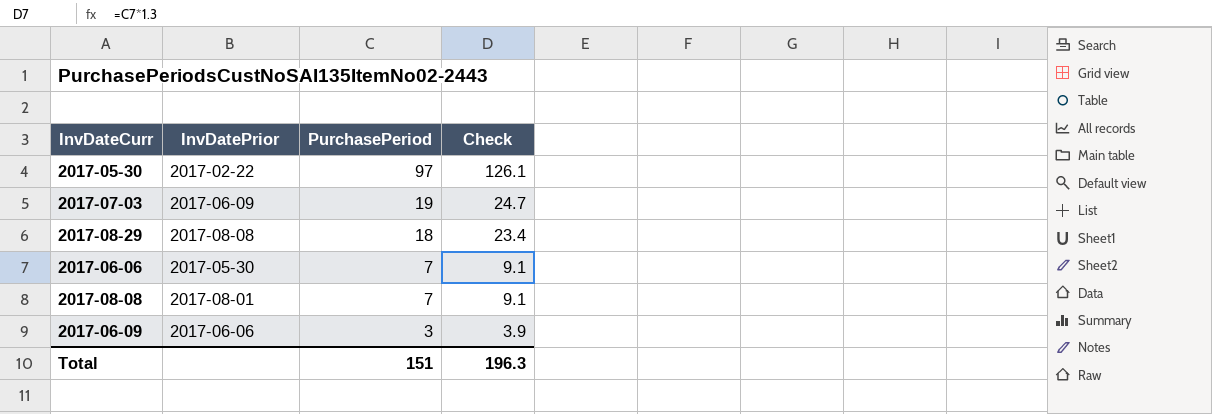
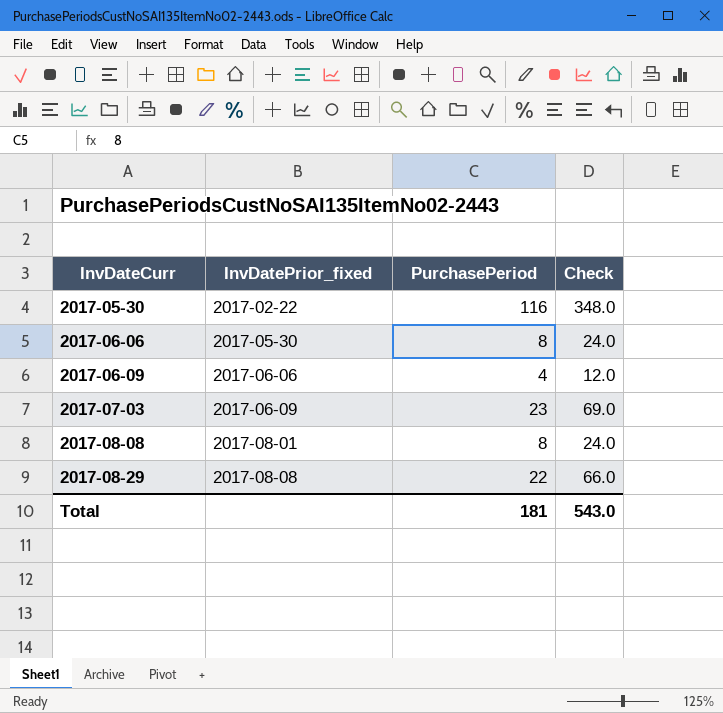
row order: PurchasePeriod descending -> InvDateCurr ascending
column name: InvDatePrior -> InvDatePrior_fixed
column Check | formula: [PurchasePeriod] * 1.3 -> [PurchasePeriod] * 3
2017-05-30 | PurchasePeriod: 97 -> 116
2017-06-06 | PurchasePeriod: 7 -> 8
2017-06-09 | PurchasePeriod: 3 -> 4
2017-07-03 | PurchasePeriod: 19 -> 23
2017-08-08 | PurchasePeriod: 7 -> 8
2017-08-29 | PurchasePeriod: 18 -> 22
Total | PurchasePeriod: 151 -> 181
Total | Check: 196.3 -> 543.0

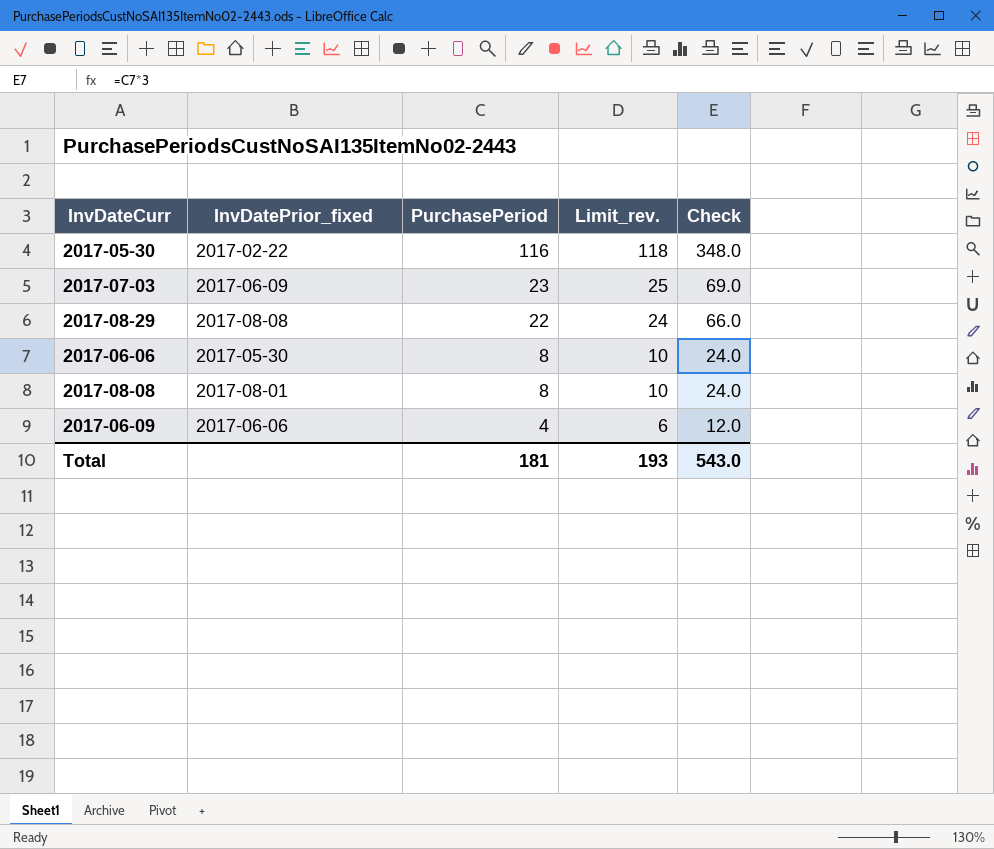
row order: InvDateCurr ascending -> PurchasePeriod descending
column Limit_rev. | formula: none -> [PurchasePeriod] + 2

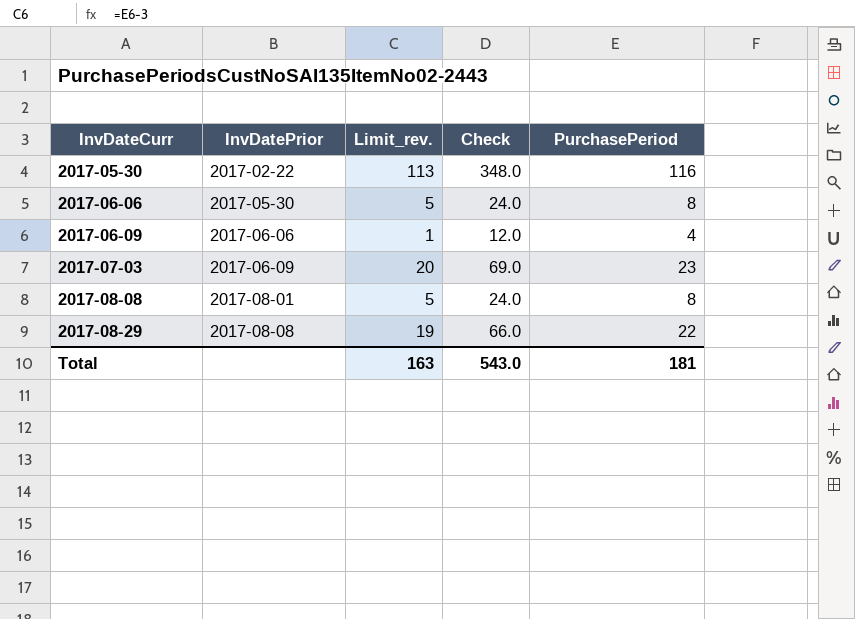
row order: PurchasePeriod descending -> InvDateCurr ascending
column name: InvDatePrior_fixed -> InvDatePrior
column Limit_rev. | formula: [PurchasePeriod] + 2 -> [PurchasePeriod] - 3
column PurchasePeriod | position: 3 -> 5
Total | Limit_rev.: 193 -> 163

